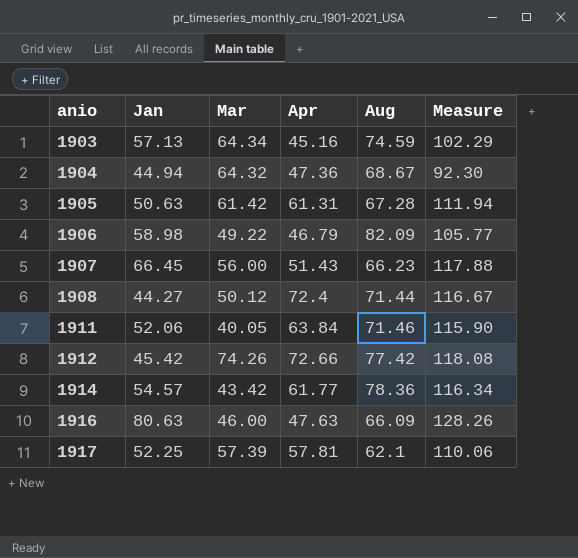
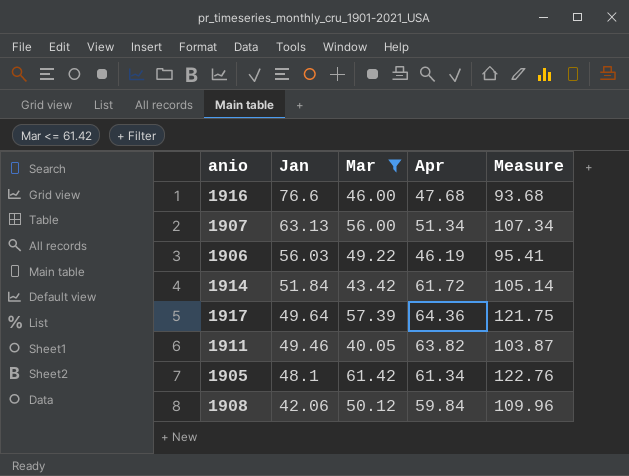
filter: none -> Mar <= 61.42
row order: anio ascending -> Jan descending
column Aug | position: 5 -> none
column Measure | formula: [Jan] + [Apr] -> [Mar] + [Apr]
1916 | Jan: 80.63 -> 76.6
1916 | Apr: 47.63 -> 47.68
1907 | Jan: 66.45 -> 63.13
1907 | Apr: 51.43 -> 51.34
1906 | Jan: 58.98 -> 56.03
1906 | Apr: 46.79 -> 46.19
1914 | Jan: 54.57 -> 51.84
1914 | Apr: 61.77 -> 61.72
1917 | Jan: 52.25 -> 49.64
1917 | Apr: 57.81 -> 64.36
1911 | Jan: 52.06 -> 49.46
1911 | Apr: 63.84 -> 63.82
1905 | Jan: 50.63 -> 48.1
1905 | Apr: 61.31 -> 61.34
1908 | Jan: 44.27 -> 42.06
1908 | Apr: 72.4 -> 59.84

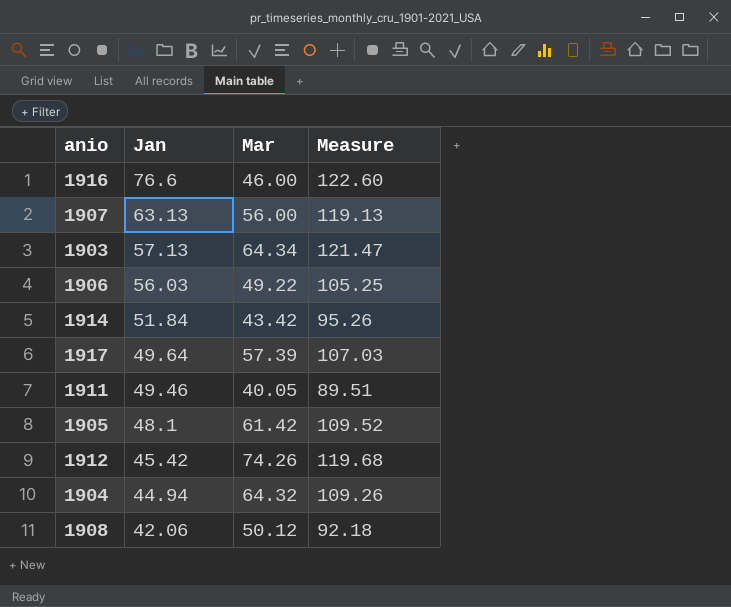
filter: Mar <= 61.42 -> none
column Apr | position: 4 -> none
column Measure | formula: [Mar] + [Apr] -> [Jan] + [Mar]

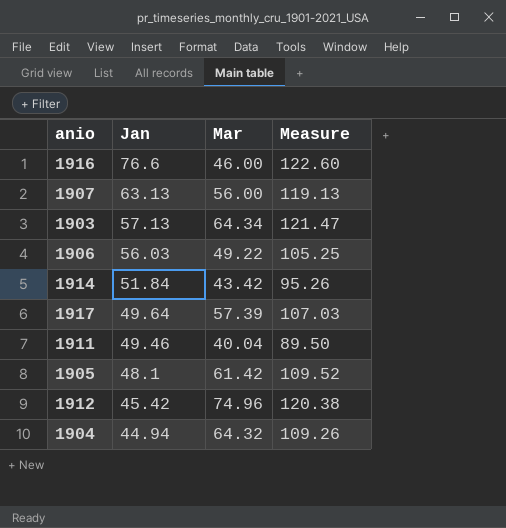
row 1908: 42.06 | 50.12 | 92.18 -> none
1911 | Mar: 40.05 -> 40.04
1911 | Measure: 89.51 -> 89.50
1912 | Mar: 74.26 -> 74.96
1912 | Measure: 119.68 -> 120.38

